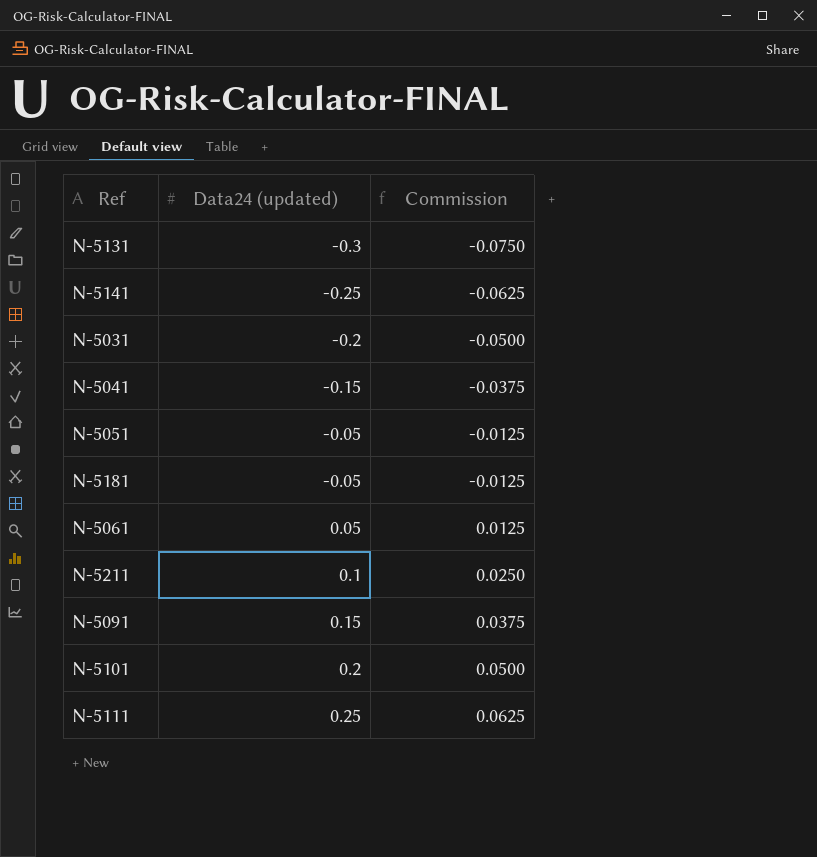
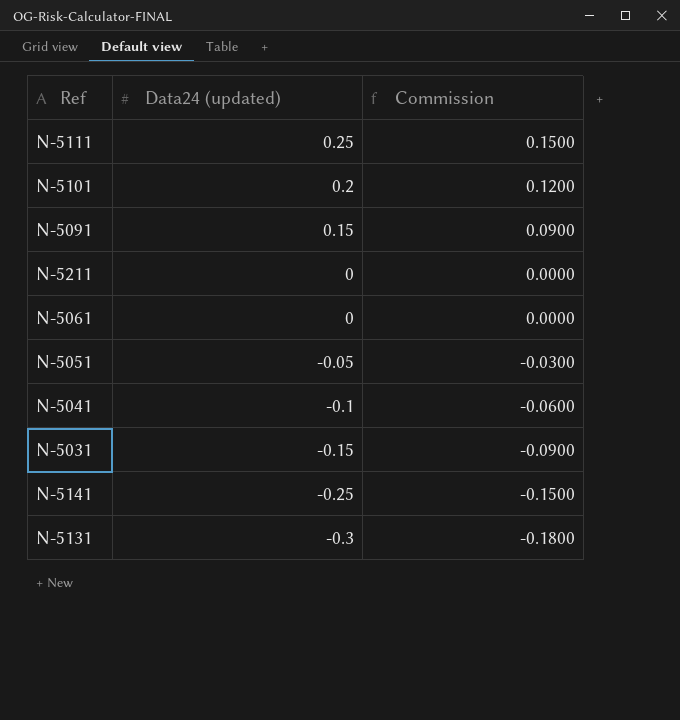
row order: Data24 (updated) ascending -> Data24 (updated) descending
column Commission | formula: [Data24 (updated)] * 0.25 -> [Data24 (updated)] * 0.6
row N-5181: -0.05 | -0.0125 -> none
N-5211 | Data24 (updated): 0.1 -> 0
N-5061 | Data24 (updated): 0.05 -> 0
N-5041 | Data24 (updated): -0.15 -> -0.1
N-5031 | Data24 (updated): -0.2 -> -0.15

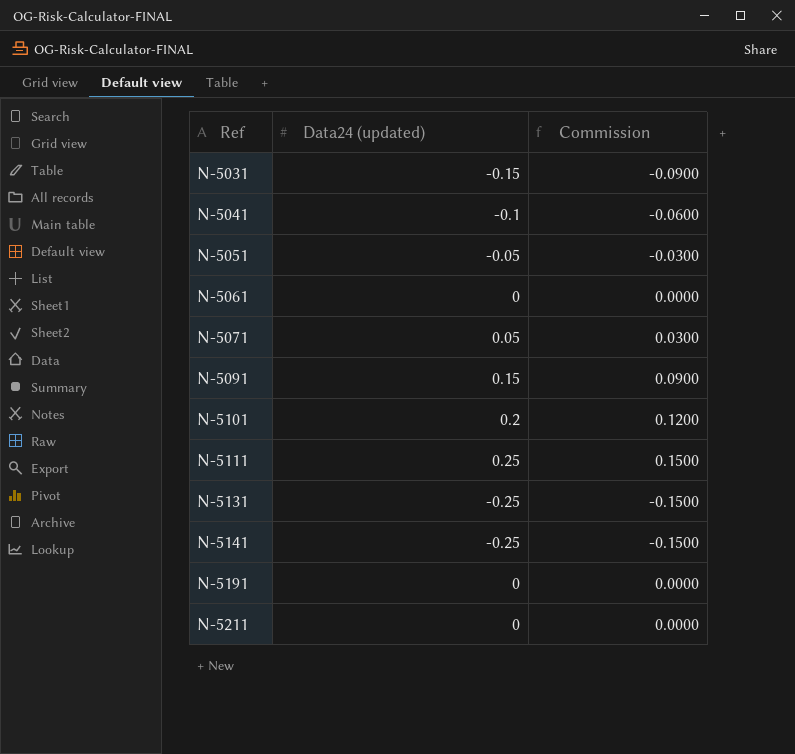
row order: Data24 (updated) descending -> Ref ascending
row N-5071: none -> 0.05 | 0.0300
N-5131 | Data24 (updated): -0.3 -> -0.25
N-5131 | Commission: -0.1800 -> -0.1500
row N-5191: none -> 0 | 0.0000

